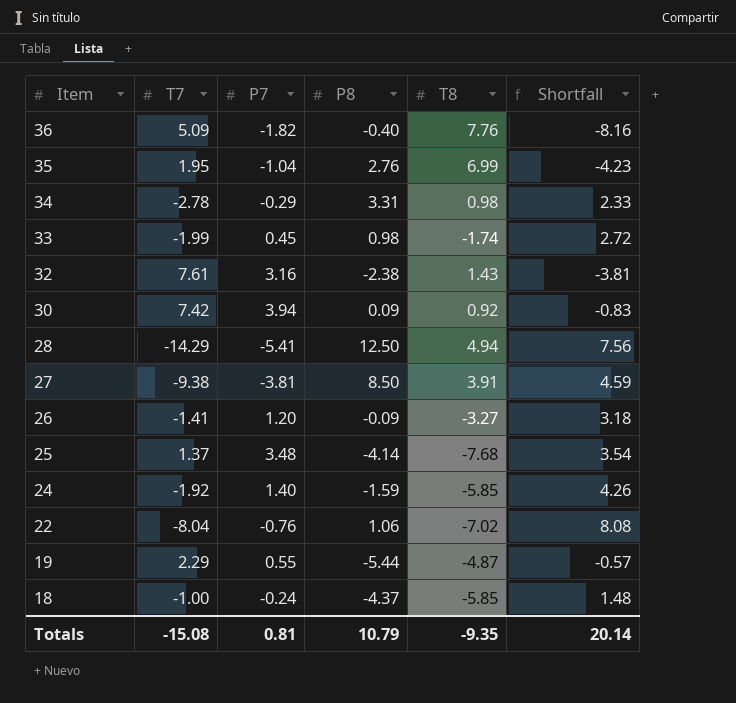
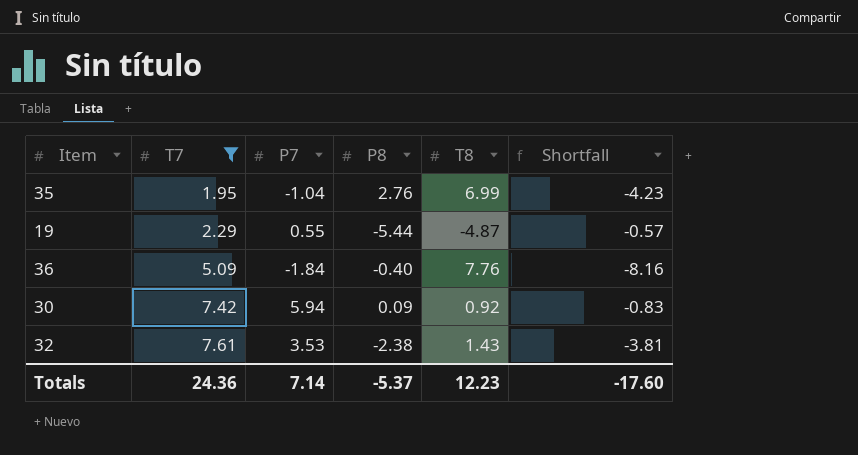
filter: none -> T7 >= 1.95
row order: Item descending -> T7 ascending
36 | P7: -1.82 -> -1.84
30 | P7: 3.94 -> 5.94
32 | P7: 3.16 -> 3.53
Totals | T7: -15.08 -> 24.36
Totals | P7: 0.81 -> 7.14
Totals | P8: 10.79 -> -5.37
Totals | T8: -9.35 -> 12.23
Totals | Shortfall: 20.14 -> -17.60

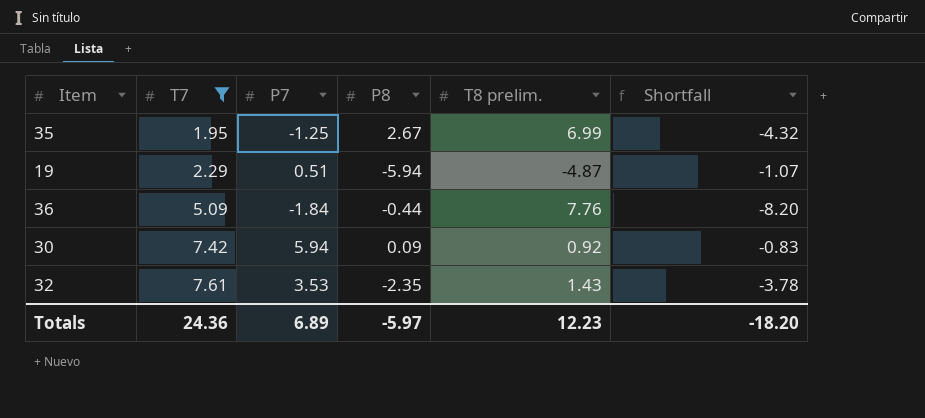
column name: T8 -> T8 prelim.
35 | P7: -1.04 -> -1.25
35 | P8: 2.76 -> 2.67
35 | Shortfall: -4.23 -> -4.32
19 | P7: 0.55 -> 0.51
19 | P8: -5.44 -> -5.94
19 | Shortfall: -0.57 -> -1.07
36 | P8: -0.40 -> -0.44
36 | Shortfall: -8.16 -> -8.20
32 | P8: -2.38 -> -2.35
32 | Shortfall: -3.81 -> -3.78
Totals | P7: 7.14 -> 6.89
Totals | P8: -5.37 -> -5.97
Totals | Shortfall: -17.60 -> -18.20

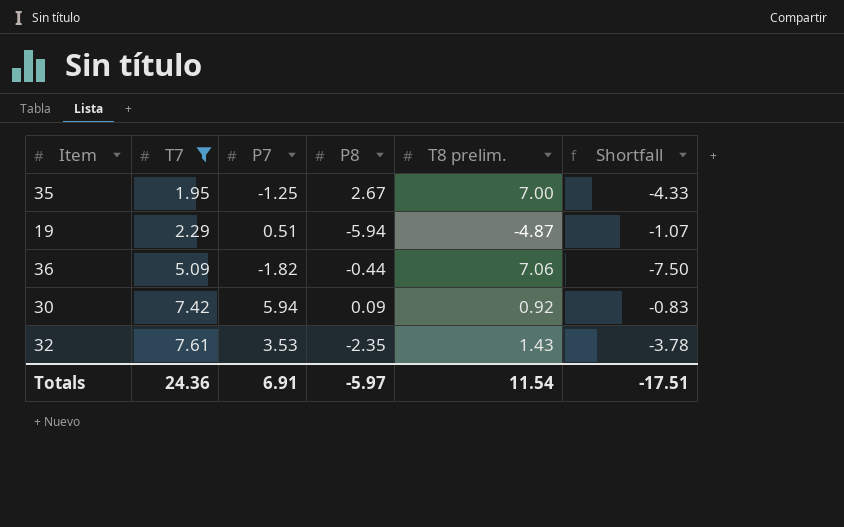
35 | T8 prelim.: 6.99 -> 7.00
35 | Shortfall: -4.32 -> -4.33
36 | P7: -1.84 -> -1.82
36 | T8 prelim.: 7.76 -> 7.06
36 | Shortfall: -8.20 -> -7.50
Totals | P7: 6.89 -> 6.91
Totals | T8 prelim.: 12.23 -> 11.54
Totals | Shortfall: -18.20 -> -17.51

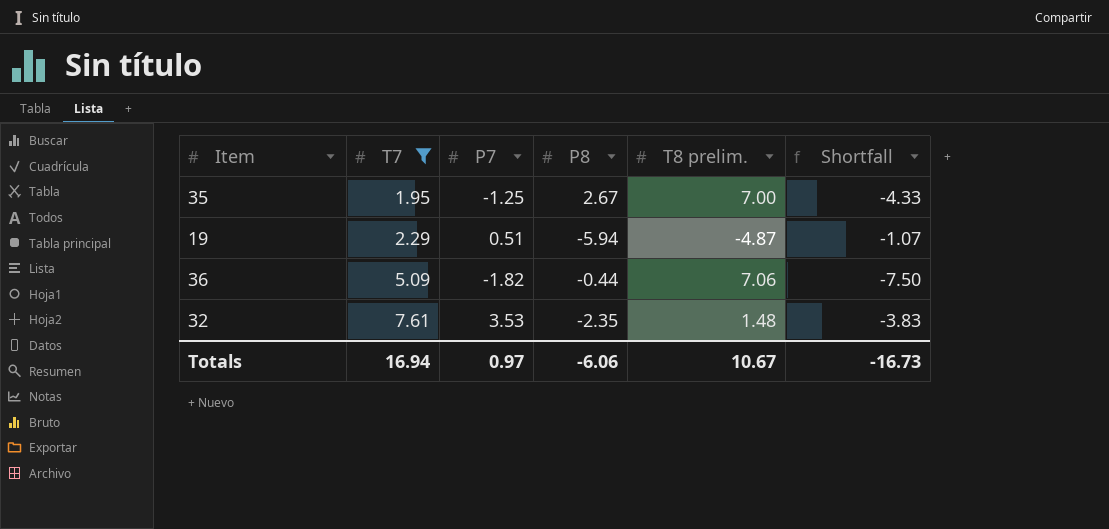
row 30: 7.42 | 5.94 | 0.09 | 0.92 | -0.83 -> none
32 | T8 prelim.: 1.43 -> 1.48
32 | Shortfall: -3.78 -> -3.83
Totals | T7: 24.36 -> 16.94
Totals | P7: 6.91 -> 0.97
Totals | P8: -5.97 -> -6.06
Totals | T8 prelim.: 11.54 -> 10.67
Totals | Shortfall: -17.51 -> -16.73

